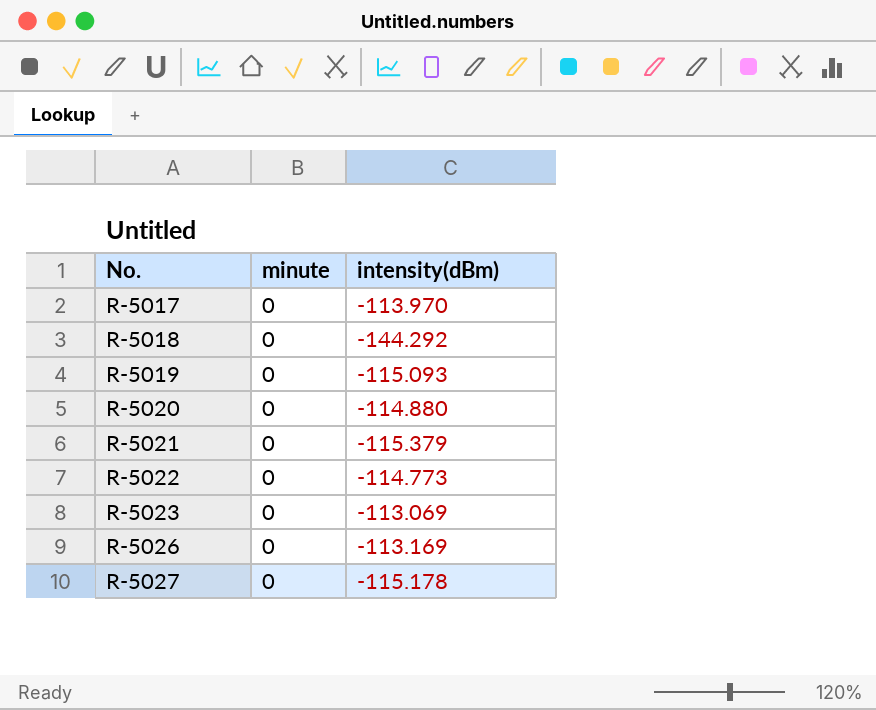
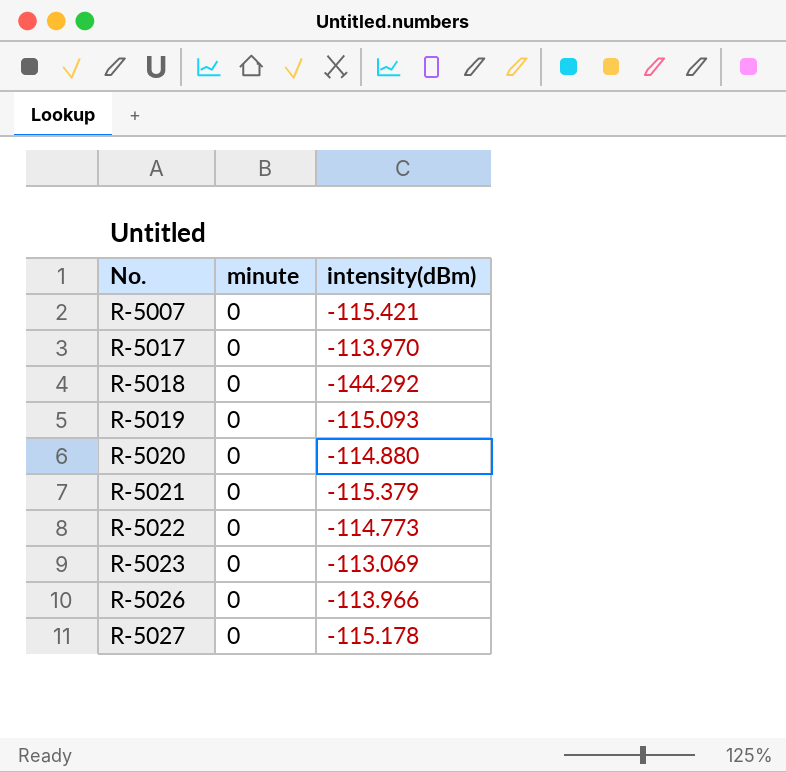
row R-5007: none -> 0 | -115.421
R-5026 | intensity(dBm): -113.169 -> -113.966

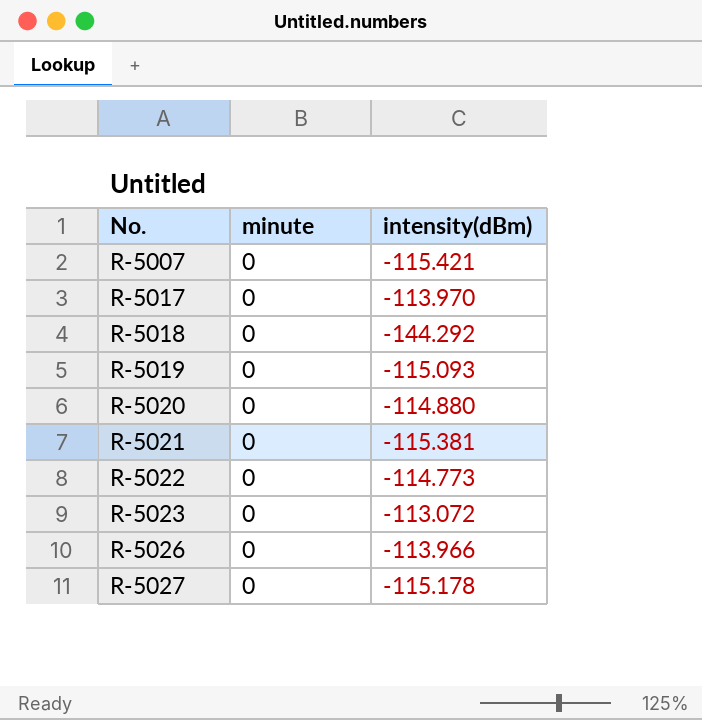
R-5021 | intensity(dBm): -115.379 -> -115.381
R-5023 | intensity(dBm): -113.069 -> -113.072

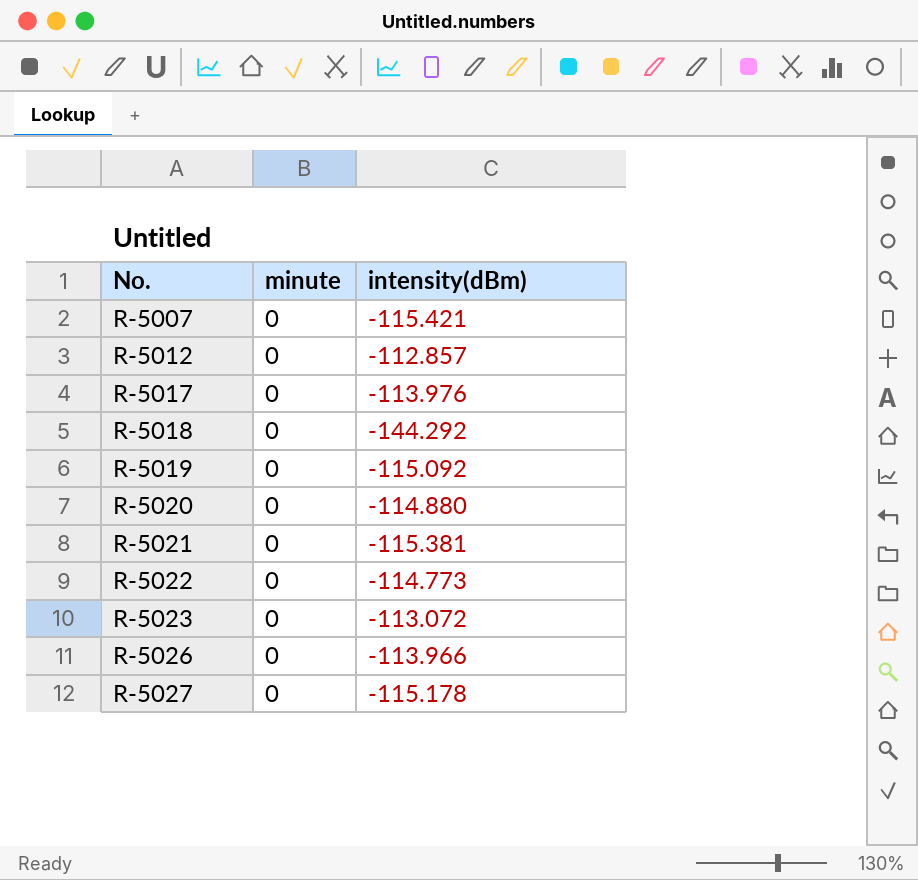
row R-5012: none -> 0 | -112.857
R-5017 | intensity(dBm): -113.970 -> -113.976
R-5019 | intensity(dBm): -115.093 -> -115.092

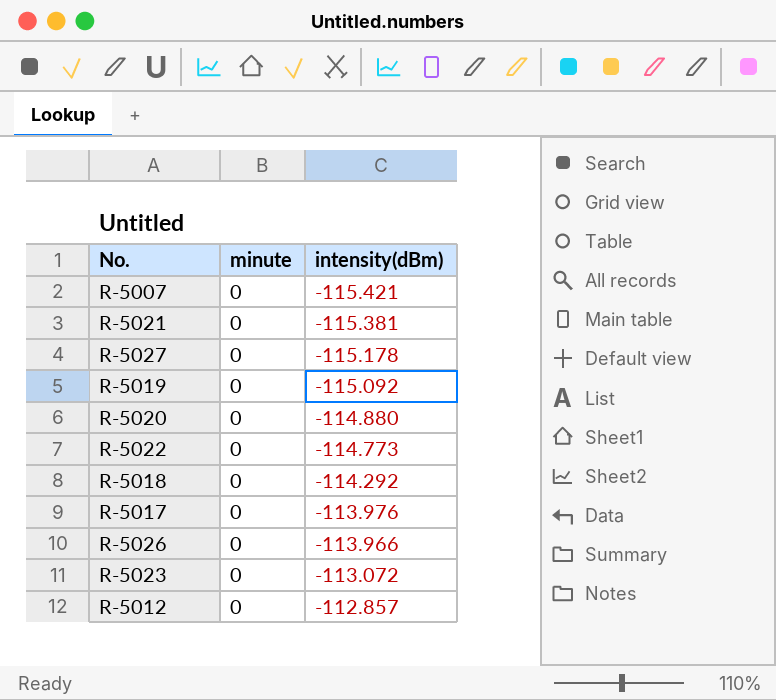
row order: No. ascending -> intensity(dBm) ascending
R-5018 | intensity(dBm): -144.292 -> -114.292

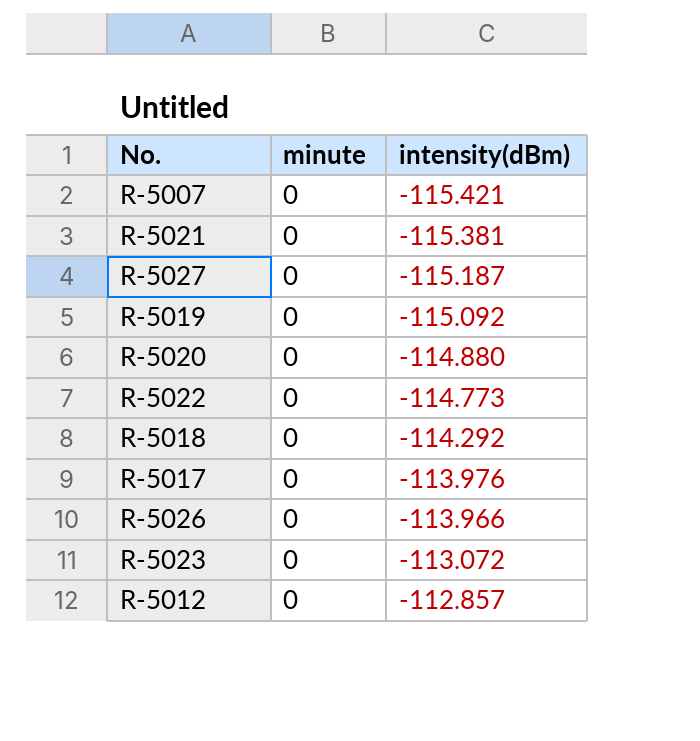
R-5027 | intensity(dBm): -115.178 -> -115.187

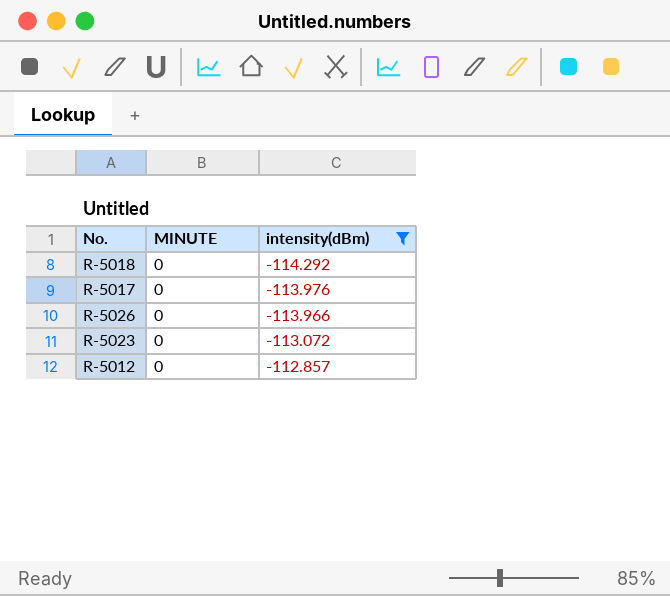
filter: none -> intensity(dBm) >= -114.292
column name: minute -> MINUTE

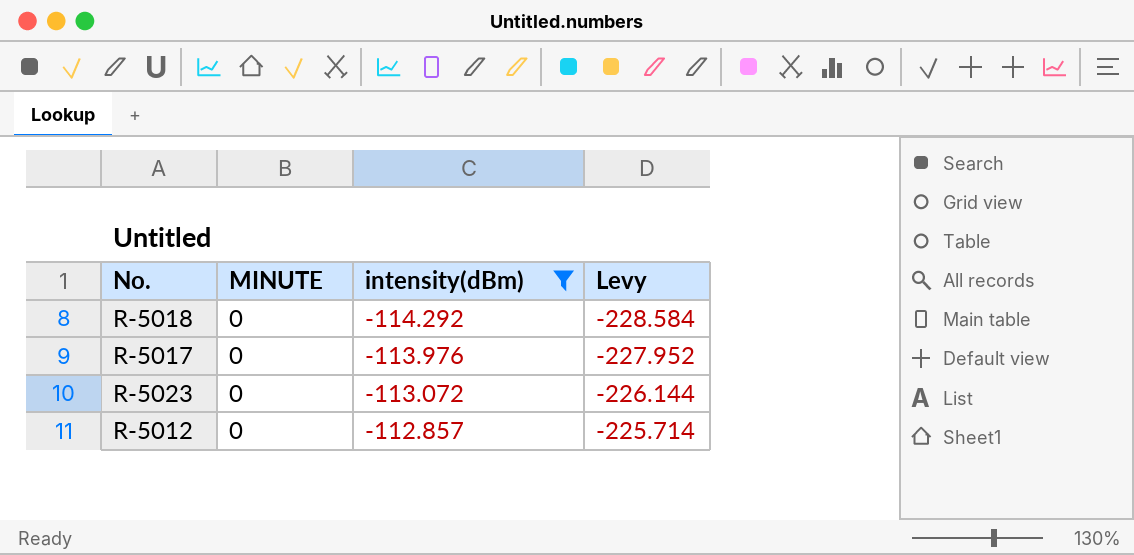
column Levy | formula: none -> [intensity(dBm)] * 2
row R-5026: 0 | -113.966 -> none

